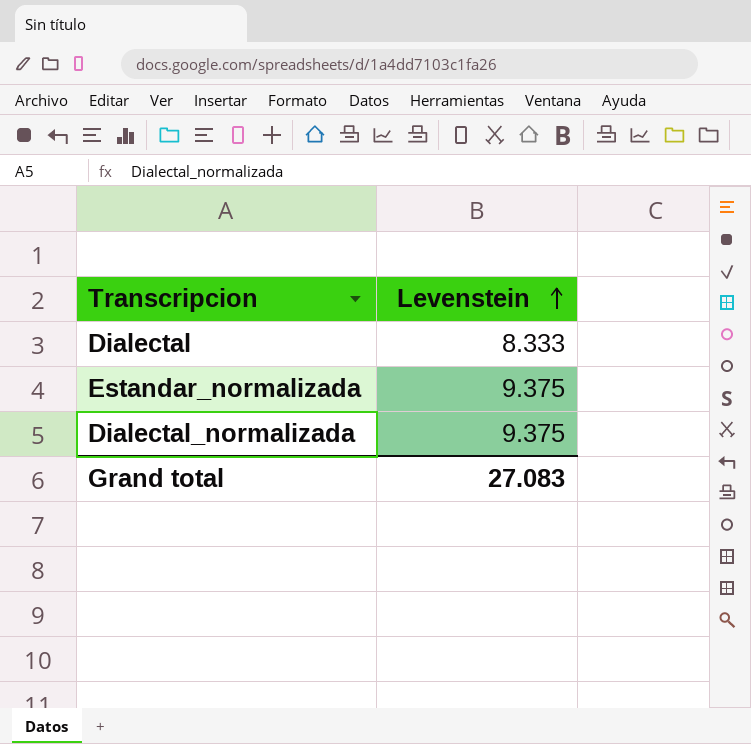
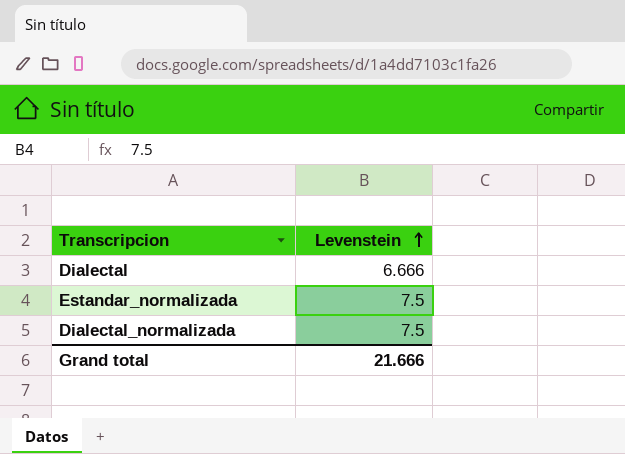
Dialectal | Levenstein: 8.333 -> 6.666
Estandar_normalizada | Levenstein: 9.375 -> 7.5
Dialectal_normalizada | Levenstein: 9.375 -> 7.5
Grand total | Levenstein: 27.083 -> 21.666

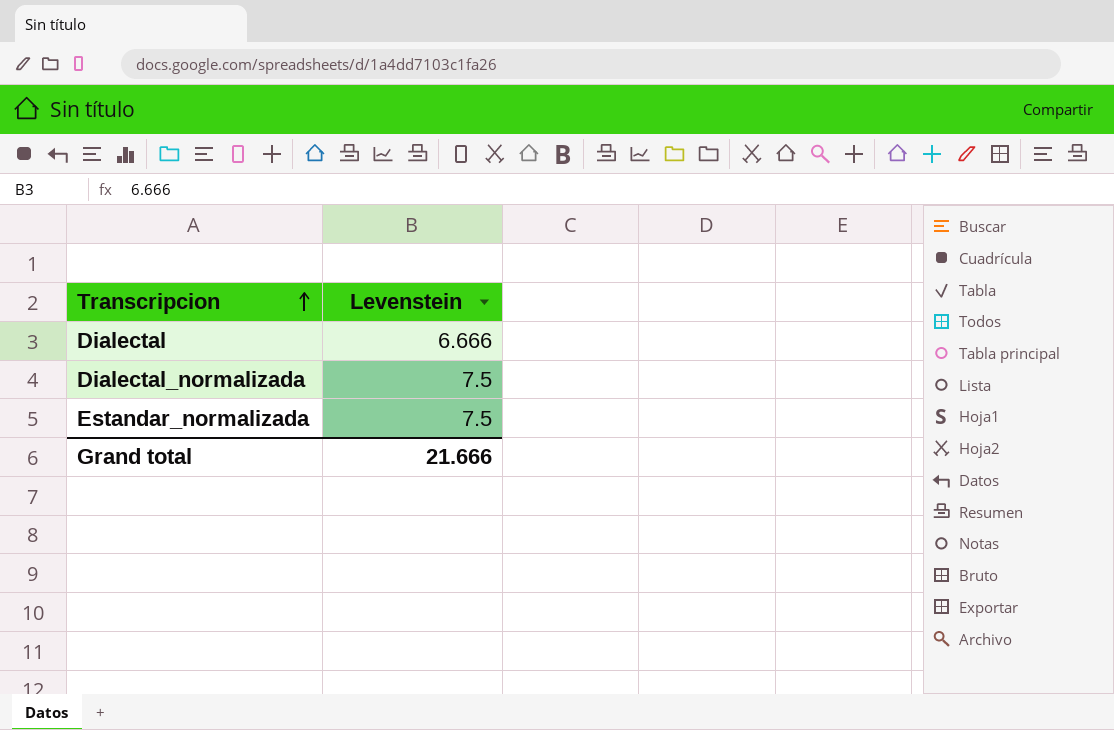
row order: Levenstein ascending -> Transcripcion ascending

